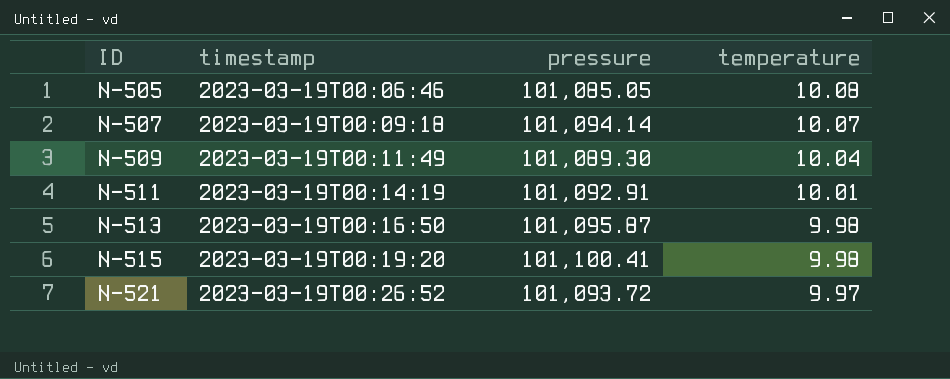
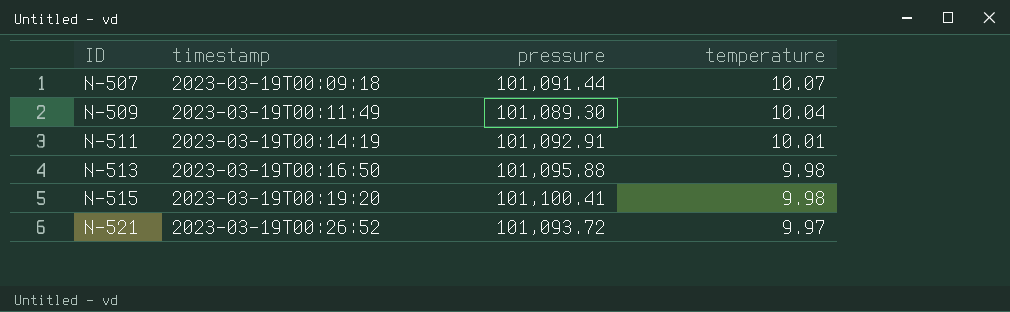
row N-505: 2023-03-19T00:06:46 | 101,085.05 | 10.08 -> none
N-507 | pressure: 101,094.14 -> 101,091.44
N-513 | pressure: 101,095.87 -> 101,095.88

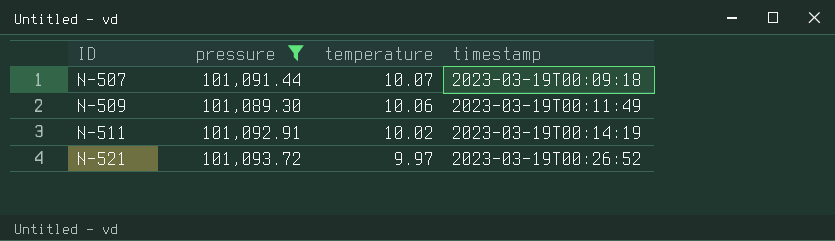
filter: none -> pressure <= 101,093.72
column timestamp | position: 2 -> 4
N-509 | temperature: 10.04 -> 10.06
N-511 | temperature: 10.01 -> 10.02

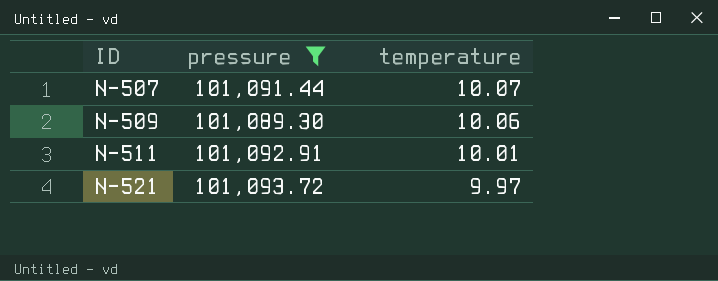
column timestamp | position: 4 -> none
N-511 | temperature: 10.02 -> 10.01

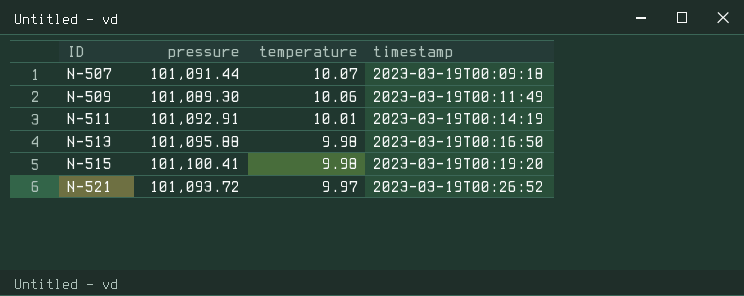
filter: pressure <= 101,093.72 -> none
column timestamp | position: none -> 4

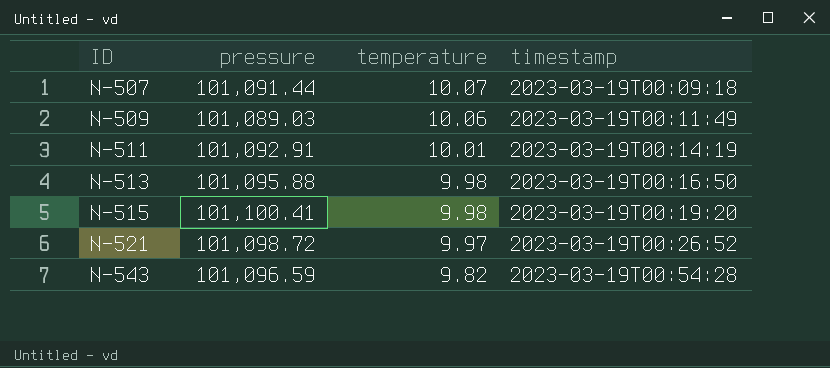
N-509 | pressure: 101,089.30 -> 101,089.03
N-521 | pressure: 101,093.72 -> 101,098.72
row N-543: none -> 101,096.59 | 9.82 | 2023-03-19T00:54:28

